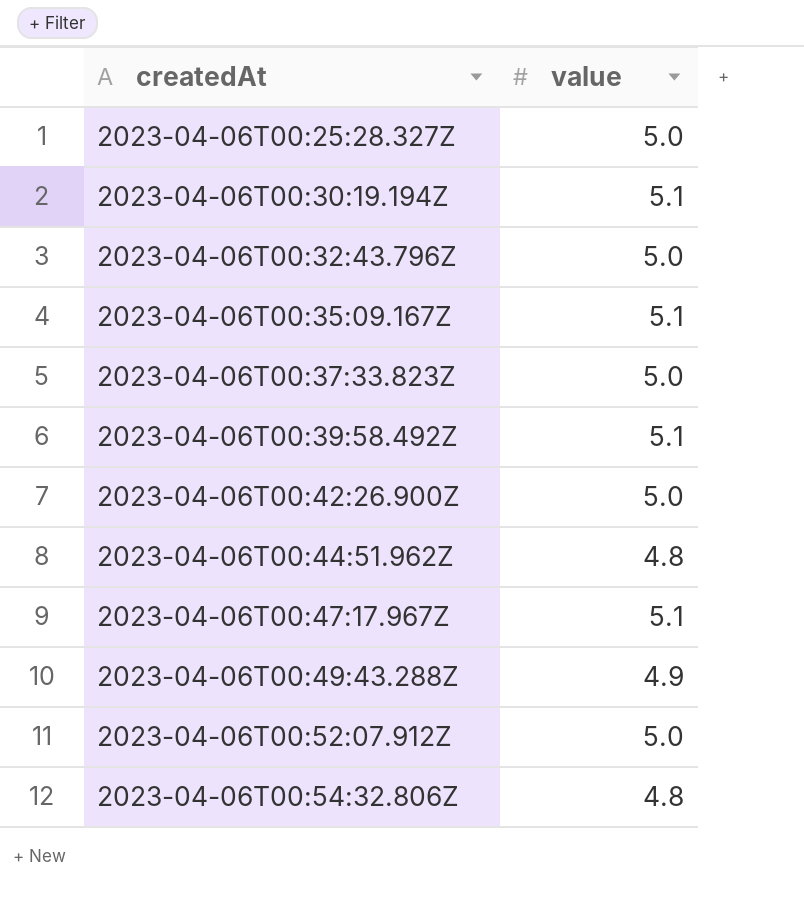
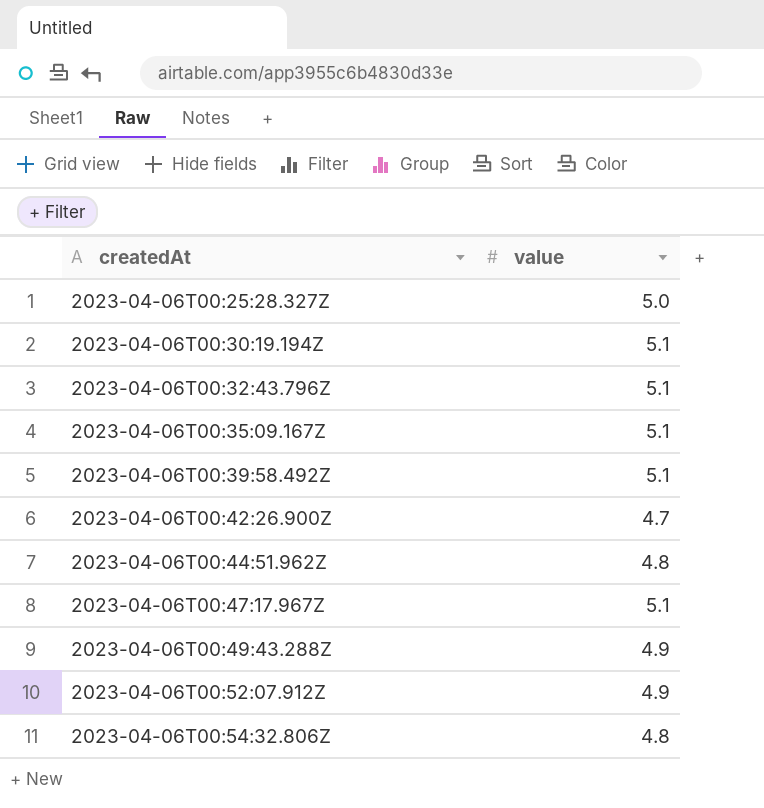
row 2023-04-06T00:37:33.823Z: 5.0 -> none
2023-04-06T00:32:43.796Z | value: 5.0 -> 5.1
2023-04-06T00:42:26.900Z | value: 5.0 -> 4.7
2023-04-06T00:52:07.912Z | value: 5.0 -> 4.9

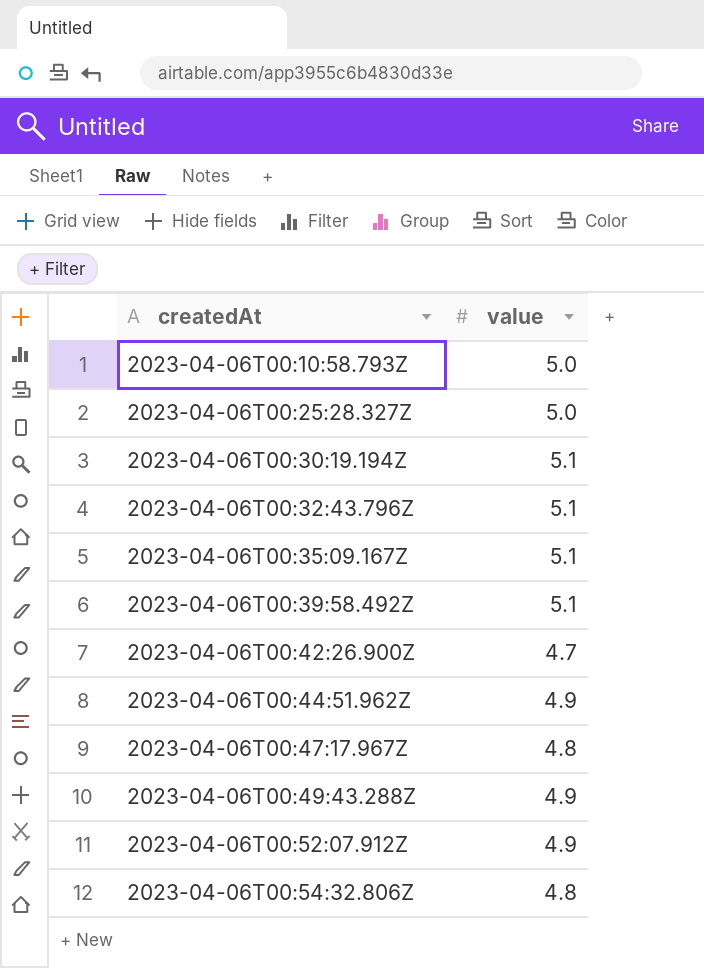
row 2023-04-06T00:10:58.793Z: none -> 5.0
2023-04-06T00:44:51.962Z | value: 4.8 -> 4.9
2023-04-06T00:47:17.967Z | value: 5.1 -> 4.8

